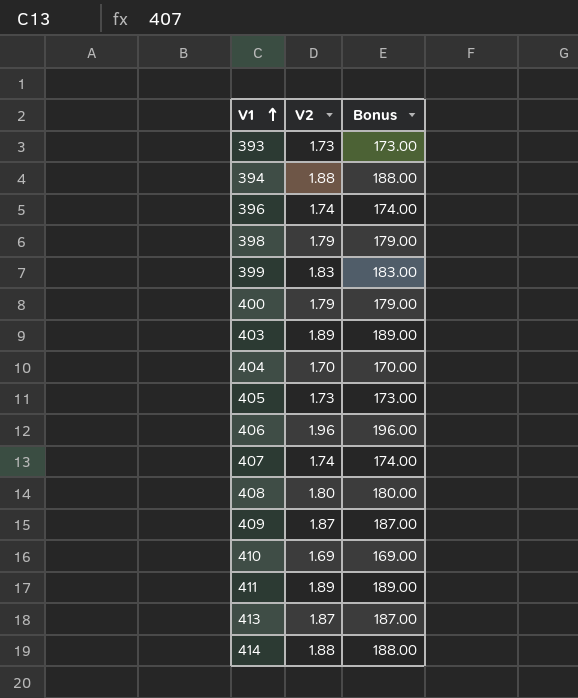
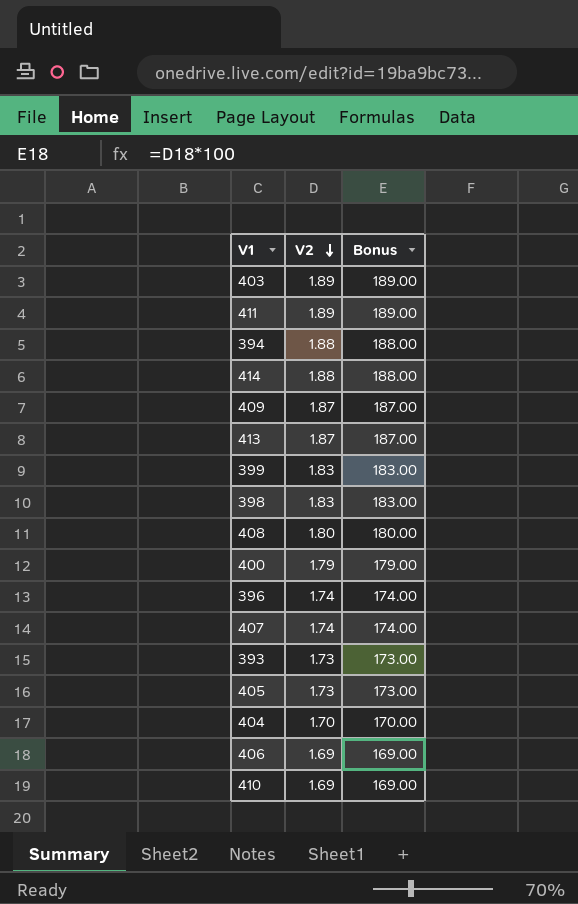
row order: V1 ascending -> V2 descending
398 | V2: 1.79 -> 1.83
398 | Bonus: 179.00 -> 183.00
406 | V2: 1.96 -> 1.69
406 | Bonus: 196.00 -> 169.00

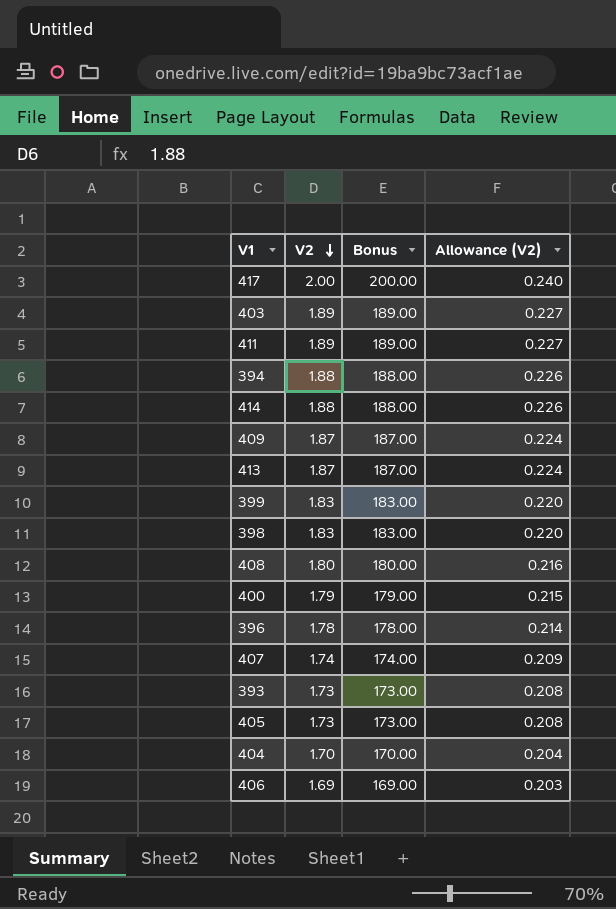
column Allowance (V2) | formula: none -> [V2] * 0.12
row 410: 1.69 | 169.00 -> none
row 417: none -> 2.00 | 200.00 | 0.240
396 | V2: 1.74 -> 1.78
396 | Bonus: 174.00 -> 178.00

